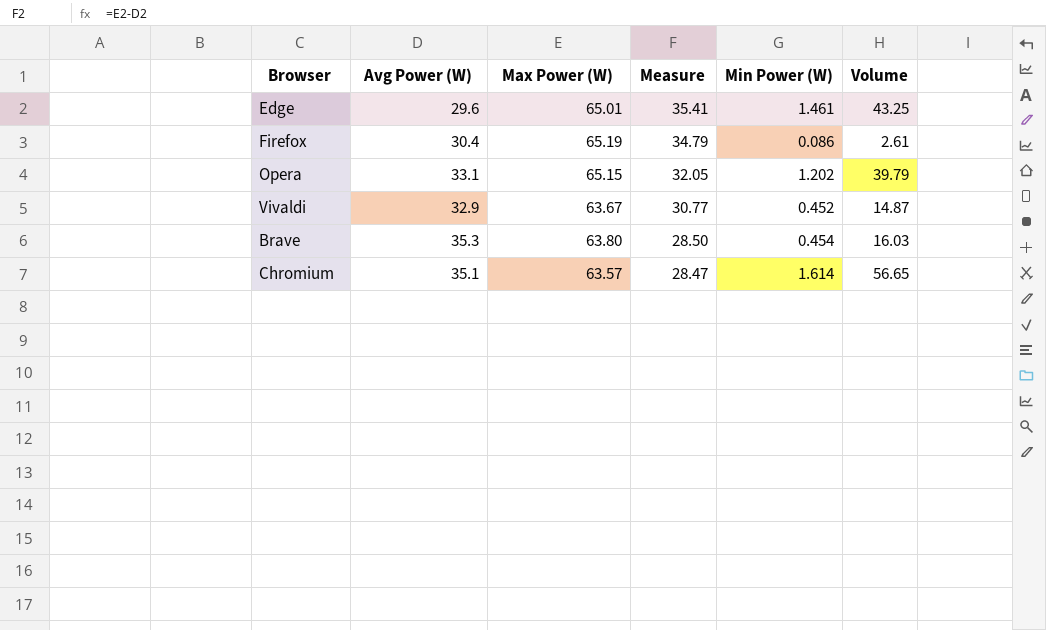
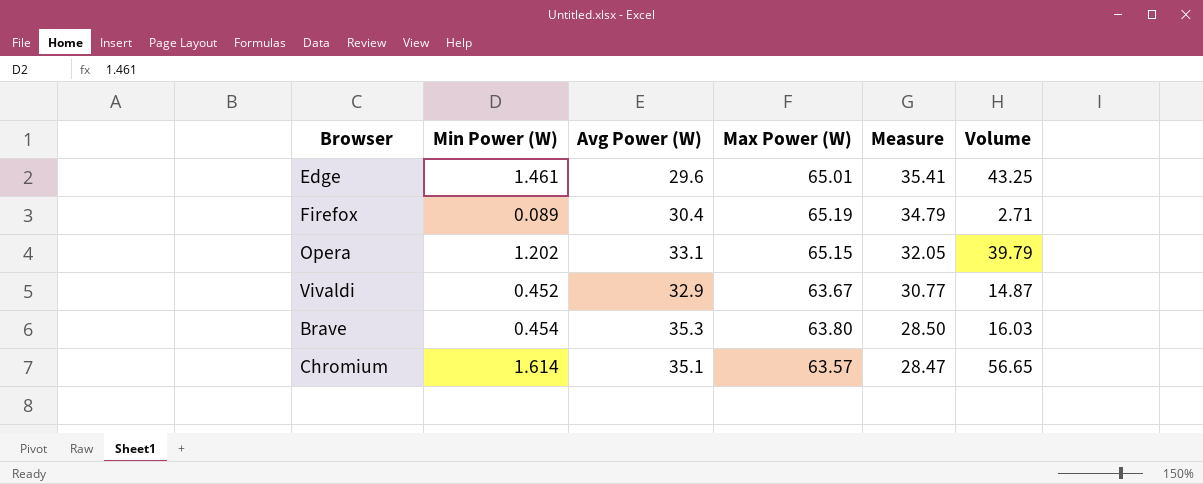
column Min Power (W) | position: 5 -> 2
Firefox | Min Power (W): 0.086 -> 0.089
Firefox | Volume: 2.61 -> 2.71

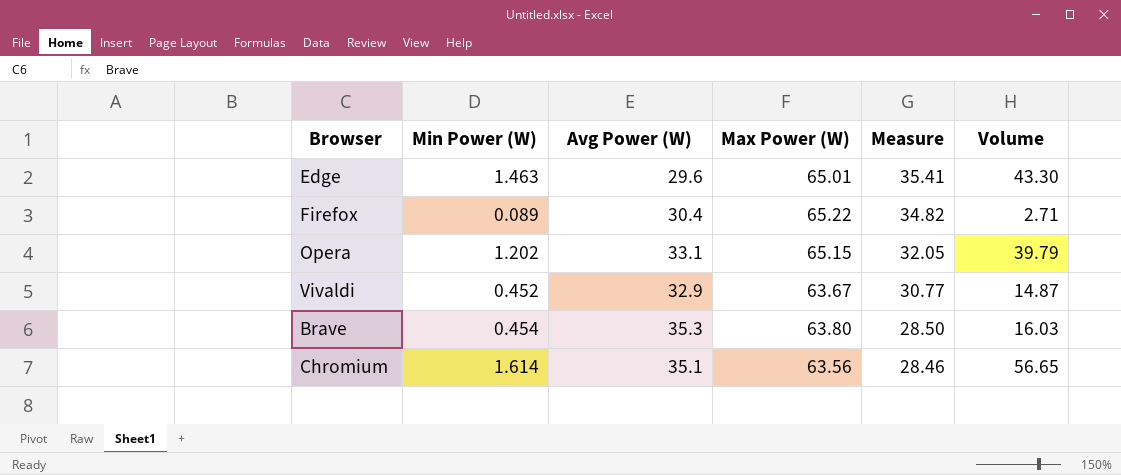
Edge | Min Power (W): 1.461 -> 1.463
Edge | Volume: 43.25 -> 43.30
Firefox | Max Power (W): 65.19 -> 65.22
Firefox | Measure: 34.79 -> 34.82
Chromium | Max Power (W): 63.57 -> 63.56
Chromium | Measure: 28.47 -> 28.46

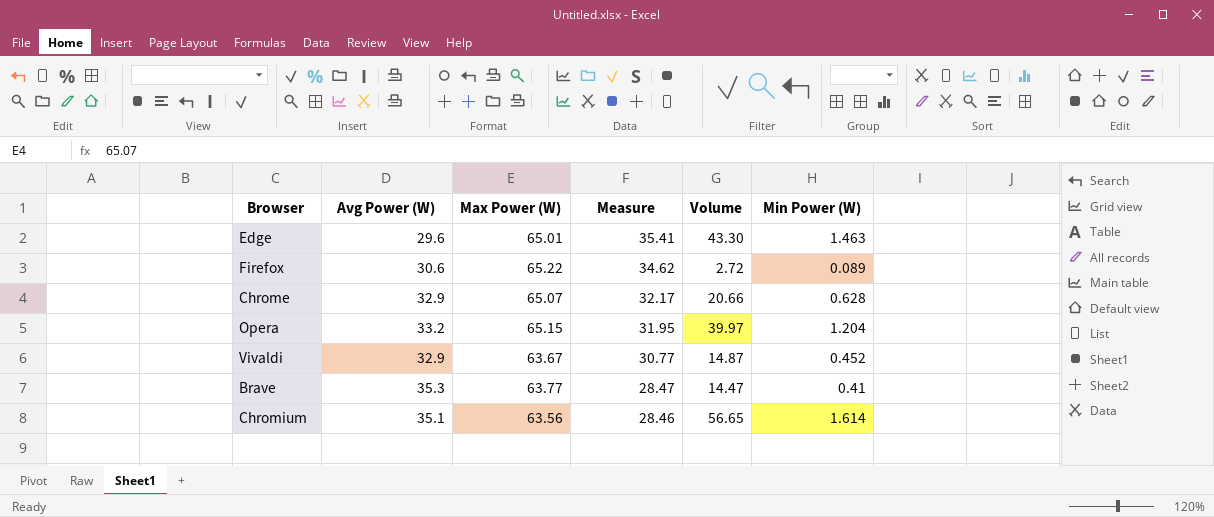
column Min Power (W) | position: 2 -> 6
Firefox | Avg Power (W): 30.4 -> 30.6
Firefox | Measure: 34.82 -> 34.62
Firefox | Volume: 2.71 -> 2.72
row Chrome: none -> 32.9 | 65.07 | 32.17 | 20.66 | 0.628
Opera | Avg Power (W): 33.1 -> 33.2
Opera | Measure: 32.05 -> 31.95
Opera | Volume: 39.79 -> 39.97
Opera | Min Power (W): 1.202 -> 1.204
Brave | Max Power (W): 63.80 -> 63.77
Brave | Measure: 28.50 -> 28.47
Brave | Volume: 16.03 -> 14.47
Brave | Min Power (W): 0.454 -> 0.41

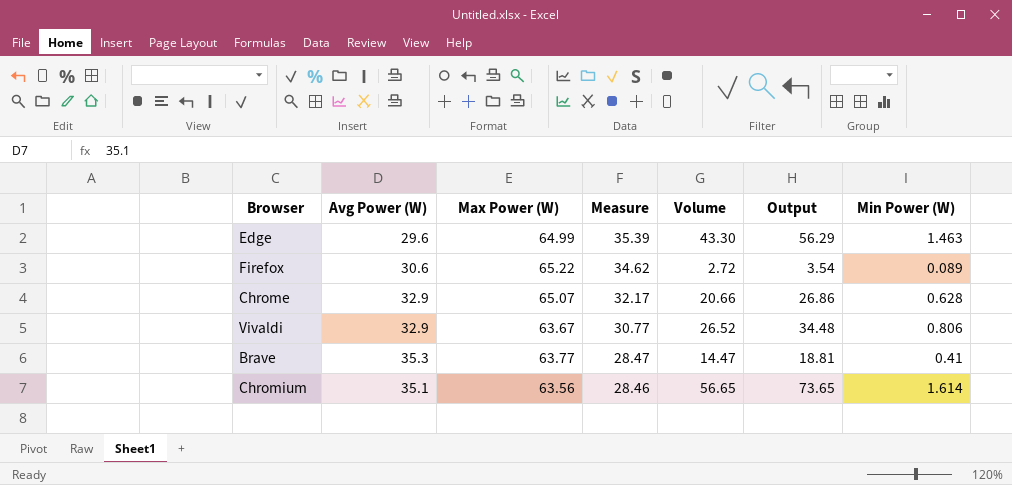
column Output | formula: none -> [Volume] * 1.3
row Opera: 33.2 | 65.15 | 31.95 | 39.97 | 1.204 -> none
Edge | Max Power (W): 65.01 -> 64.99
Edge | Measure: 35.41 -> 35.39
Vivaldi | Volume: 14.87 -> 26.52
Vivaldi | Min Power (W): 0.452 -> 0.806

